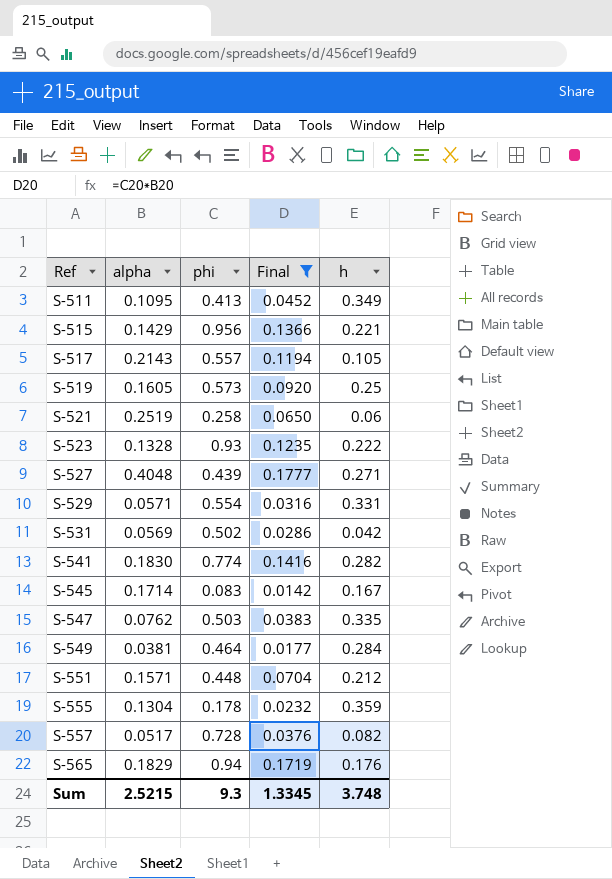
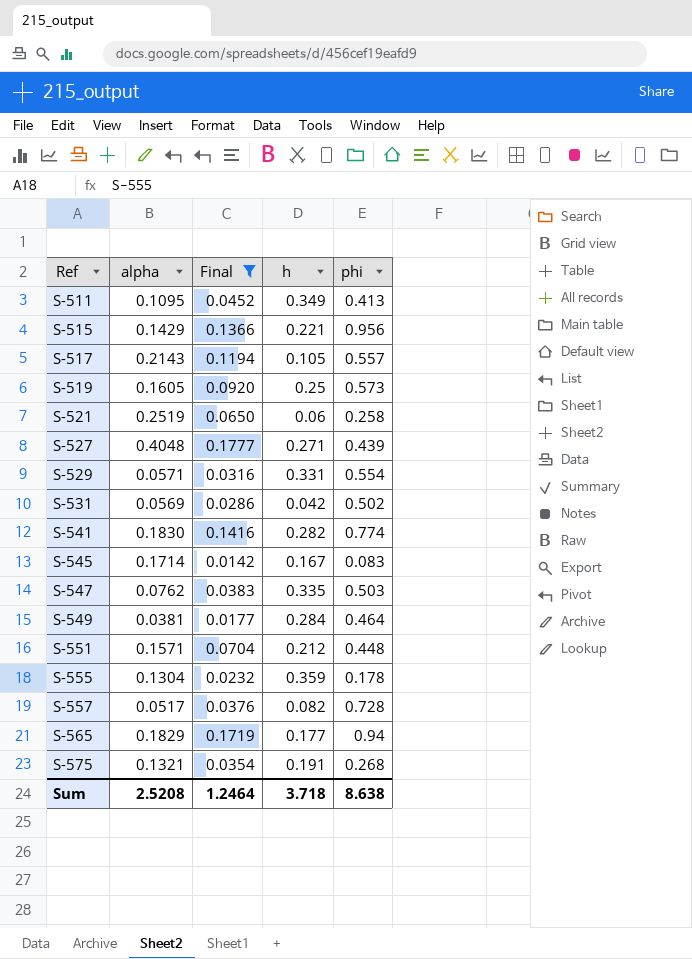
column phi | position: 3 -> 5
row S-523: 0.1328 | 0.93 | 0.1235 | 0.222 -> none
S-565 | h: 0.176 -> 0.177
row S-575: none -> 0.1321 | 0.0354 | 0.191 | 0.268
Sum | alpha: 2.5215 -> 2.5208
Sum | Final: 1.3345 -> 1.2464
Sum | h: 3.748 -> 3.718
Sum | phi: 9.3 -> 8.638

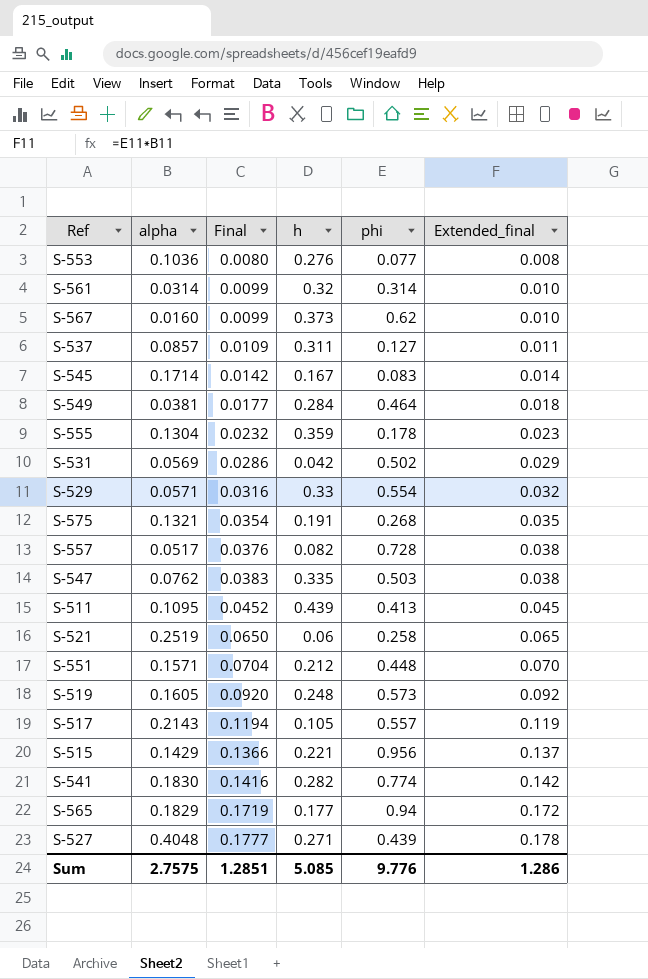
filter: Final >= 0.0142 -> none
row order: Ref ascending -> Final ascending
column Extended_final | formula: none -> [alpha] * [phi]
S-529 | h: 0.331 -> 0.33
S-511 | h: 0.349 -> 0.439
S-519 | h: 0.25 -> 0.248
Sum | alpha: 2.5208 -> 2.7575
Sum | Final: 1.2464 -> 1.2851
Sum | h: 3.718 -> 5.085
Sum | phi: 8.638 -> 9.776

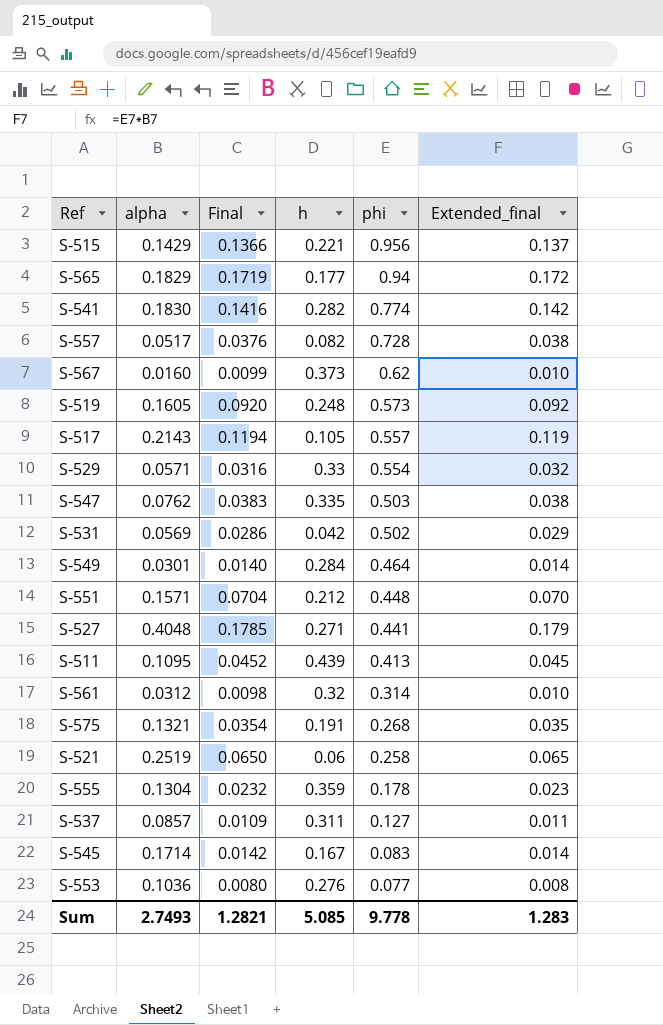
row order: Final ascending -> phi descending
S-549 | alpha: 0.0381 -> 0.0301
S-549 | Final: 0.0177 -> 0.0140
S-549 | Extended_final: 0.018 -> 0.014
S-527 | Final: 0.1777 -> 0.1785
S-527 | phi: 0.439 -> 0.441
S-527 | Extended_final: 0.178 -> 0.179
S-561 | alpha: 0.0314 -> 0.0312
S-561 | Final: 0.0099 -> 0.0098
Sum | alpha: 2.7575 -> 2.7493
Sum | Final: 1.2851 -> 1.2821
Sum | phi: 9.776 -> 9.778
Sum | Extended_final: 1.286 -> 1.283

